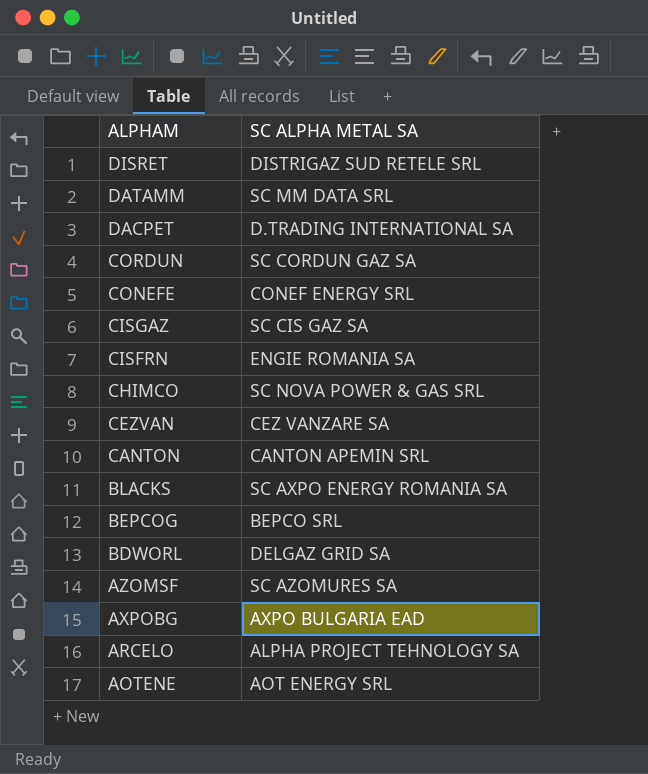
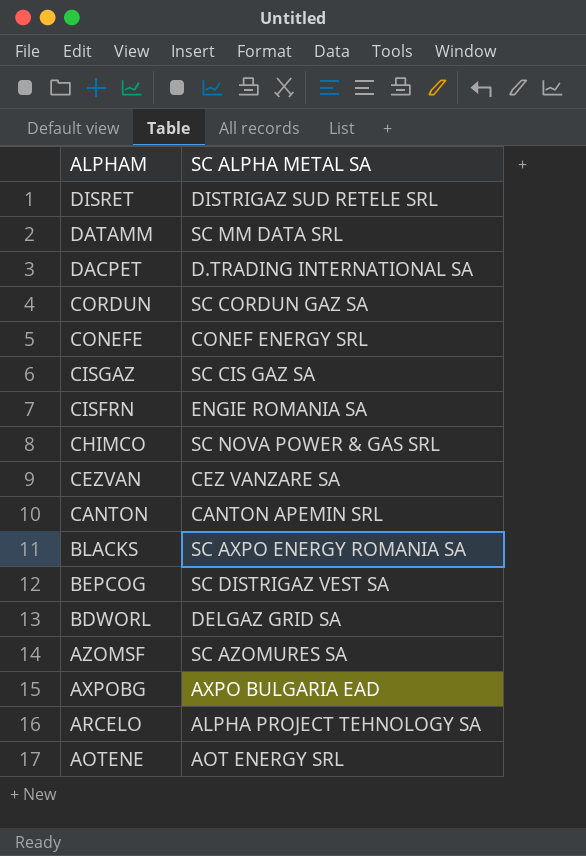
BEPCOG | SC ALPHA METAL SA: BEPCO SRL -> SC DISTRIGAZ VEST SA

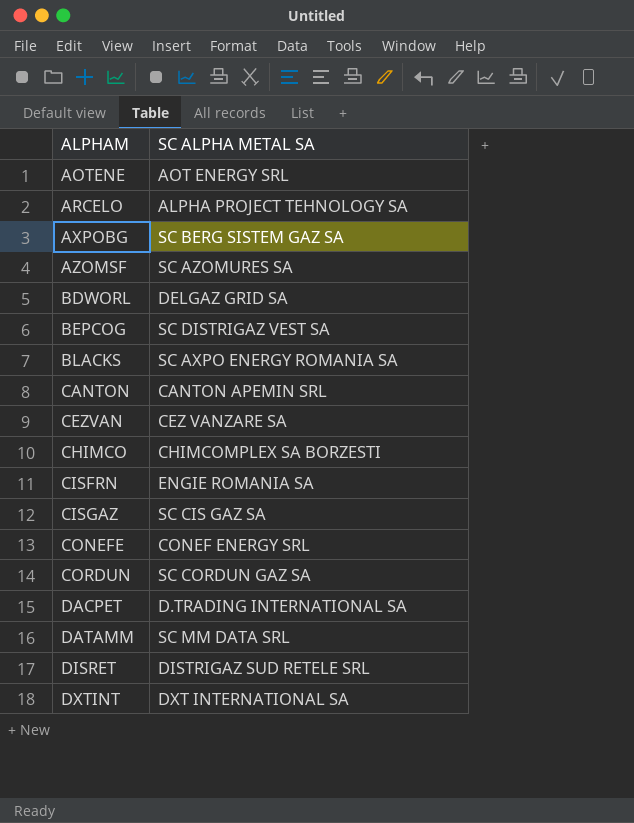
row order: ALPHAM descending -> ALPHAM ascending
AXPOBG | SC ALPHA METAL SA: AXPO BULGARIA EAD -> SC BERG SISTEM GAZ SA
CHIMCO | SC ALPHA METAL SA: SC NOVA POWER & GAS SRL -> CHIMCOMPLEX SA BORZESTI
row DXTINT: none -> DXT INTERNATIONAL SA

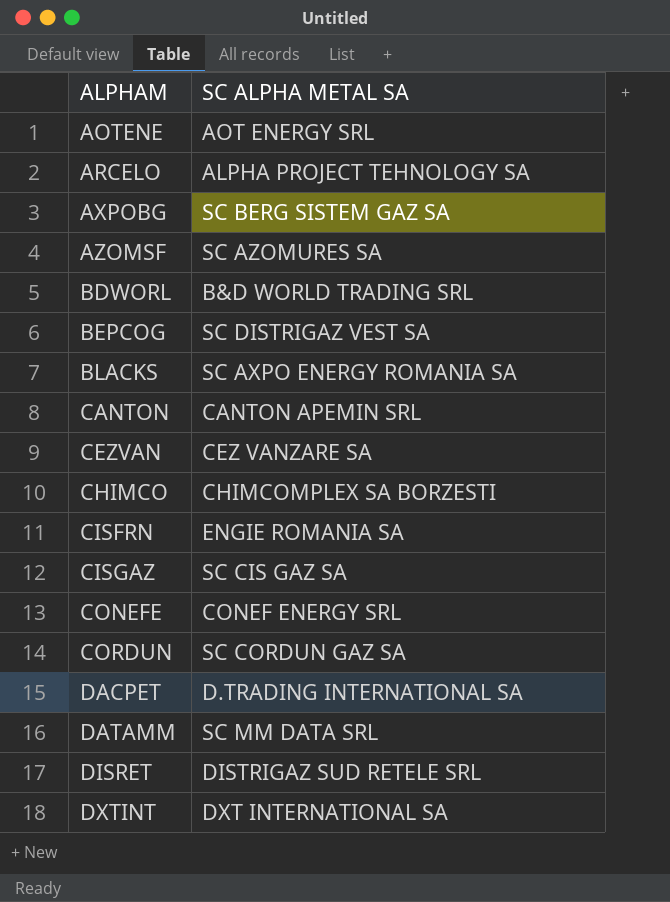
BDWORL | SC ALPHA METAL SA: DELGAZ GRID SA -> B&D WORLD TRADING SRL

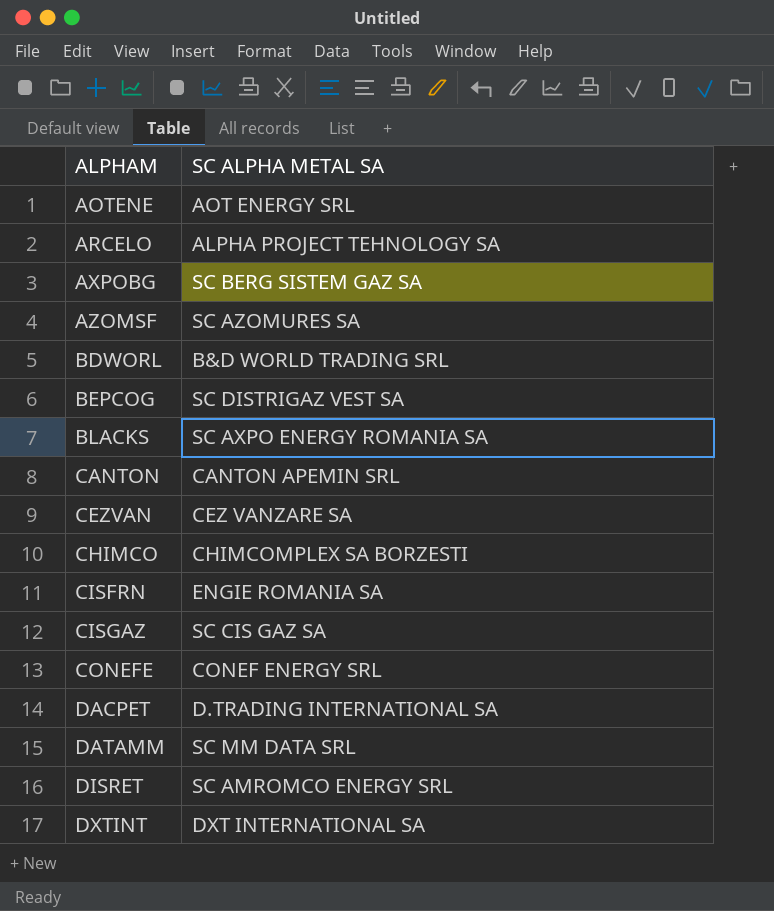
row CORDUN: SC CORDUN GAZ SA -> none
DISRET | SC ALPHA METAL SA: DISTRIGAZ SUD RETELE SRL -> SC AMROMCO ENERGY SRL

